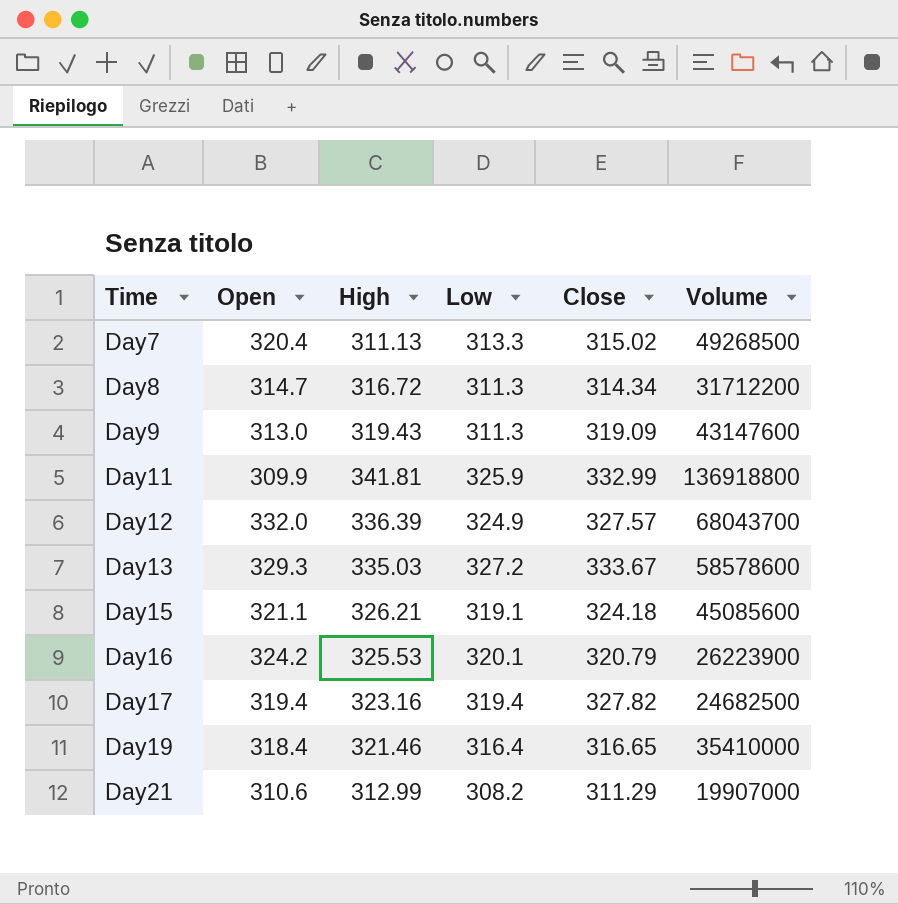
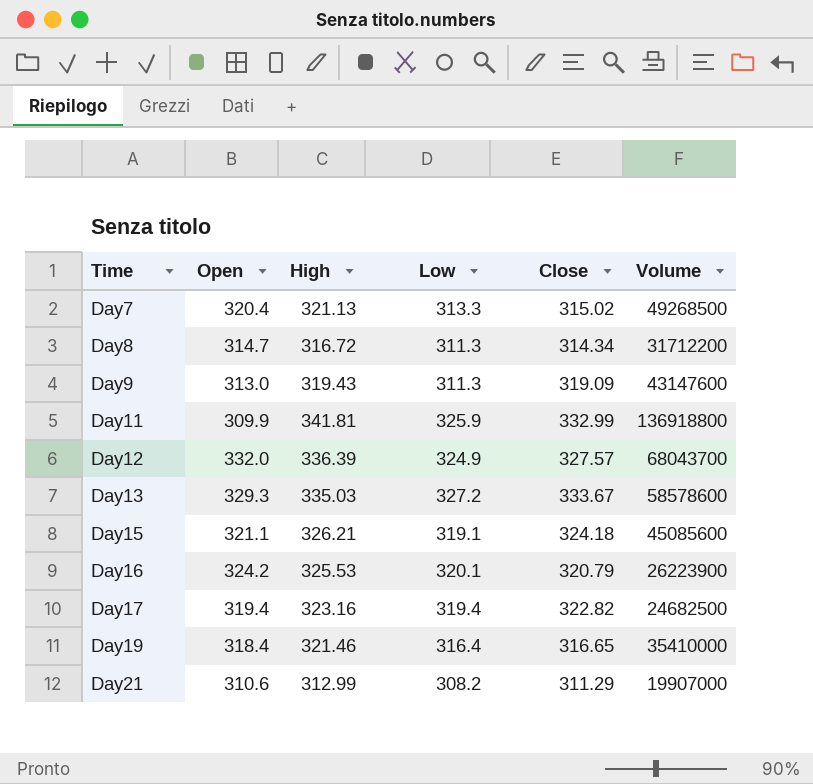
Day7 | High: 311.13 -> 321.13
Day17 | Close: 327.82 -> 322.82

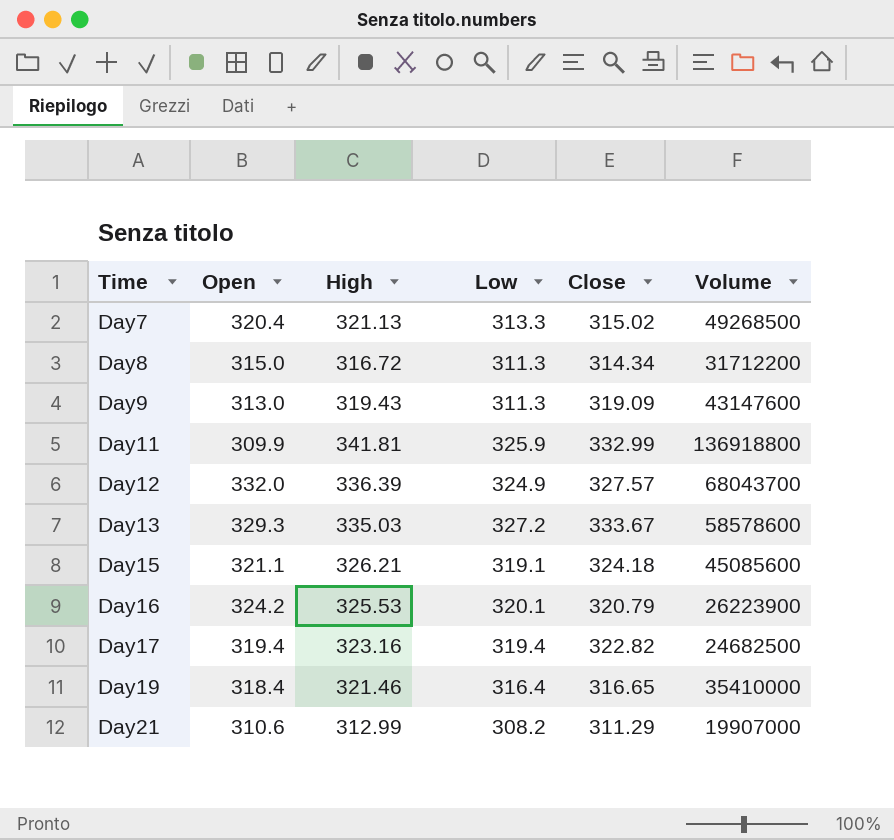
Day8 | Open: 314.7 -> 315.0

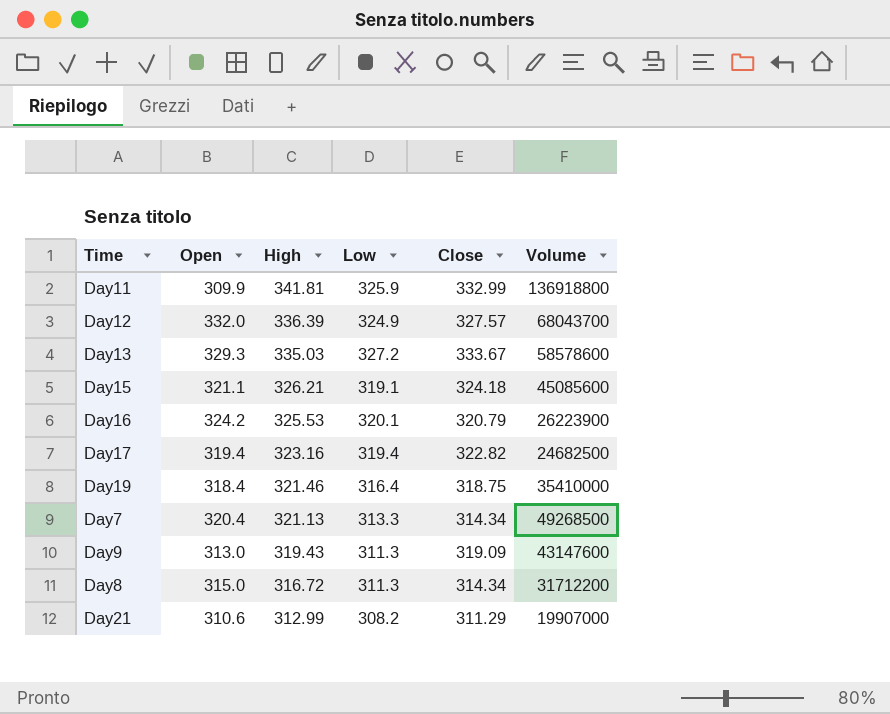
row order: Time ascending -> High descending
Day19 | Close: 316.65 -> 318.75
Day7 | Close: 315.02 -> 314.34

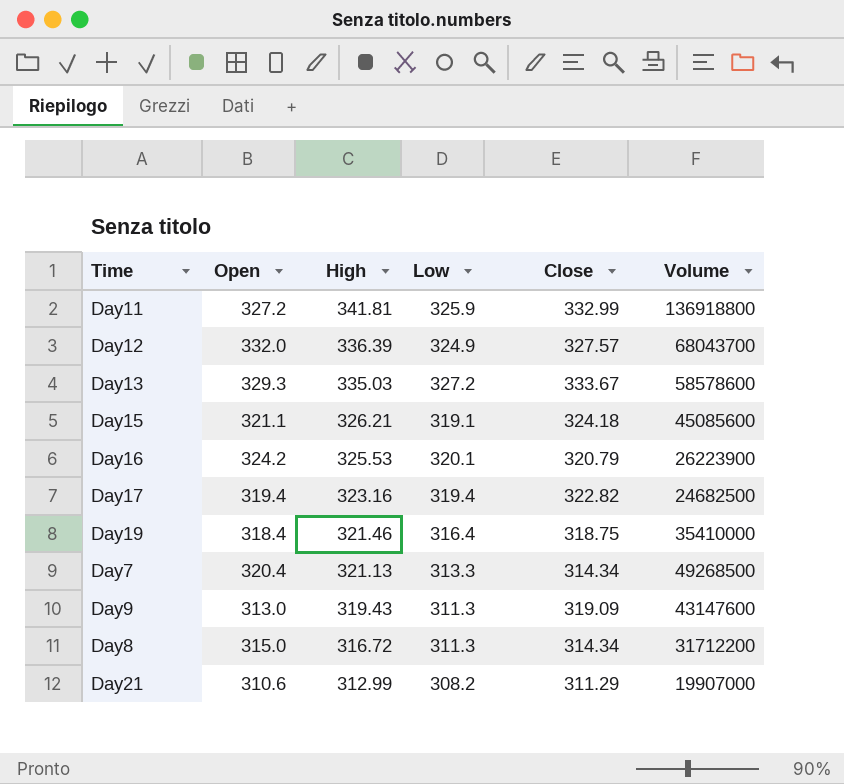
Day11 | Open: 309.9 -> 327.2

